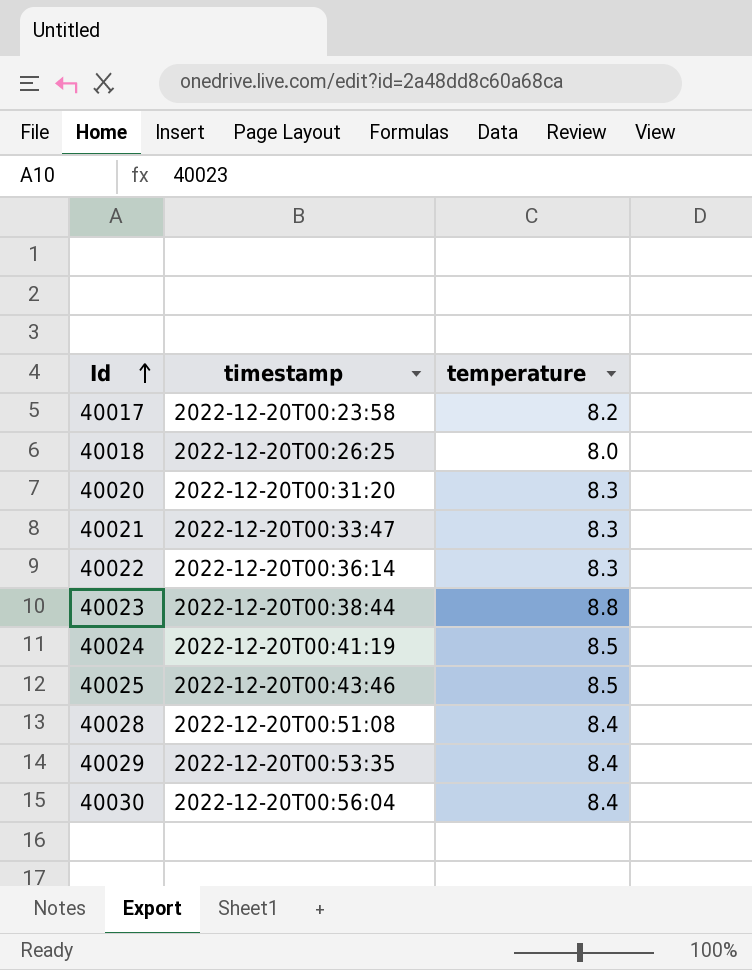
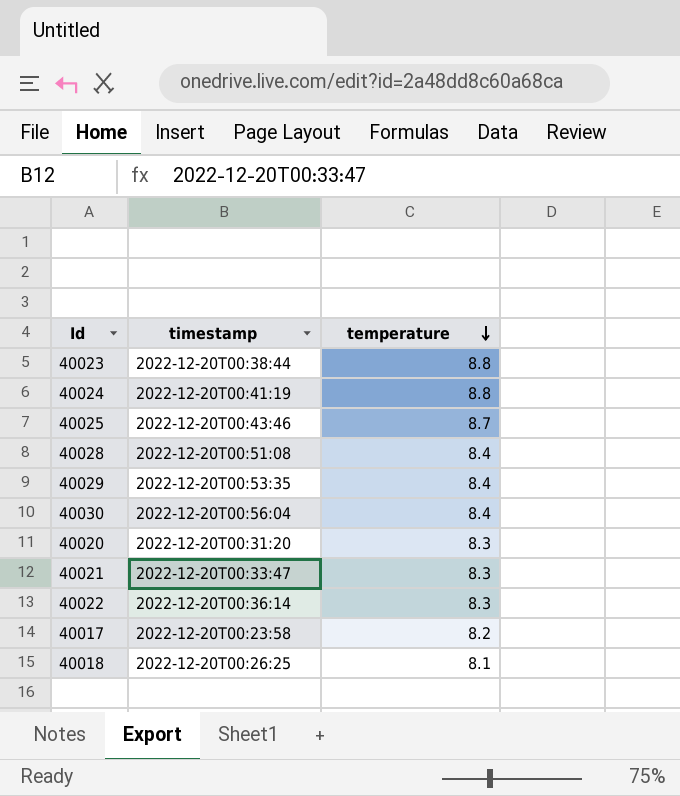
row order: Id ascending -> temperature descending
40024 | temperature: 8.5 -> 8.8
40025 | temperature: 8.5 -> 8.7
40018 | temperature: 8.0 -> 8.1

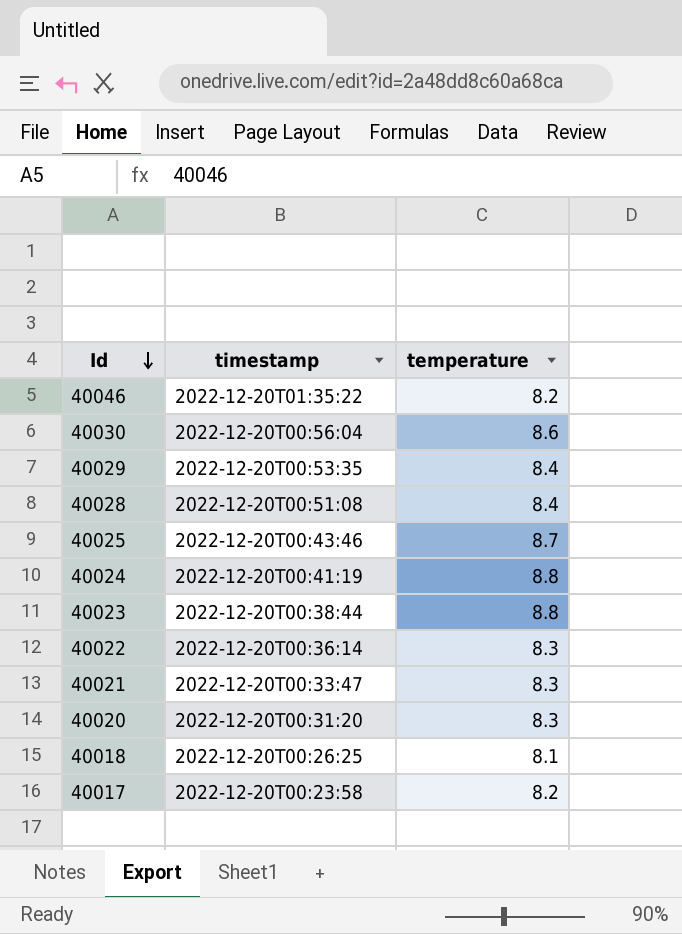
row order: temperature descending -> Id descending
row 40046: none -> 2022-12-20T01:35:22 | 8.2
40030 | temperature: 8.4 -> 8.6

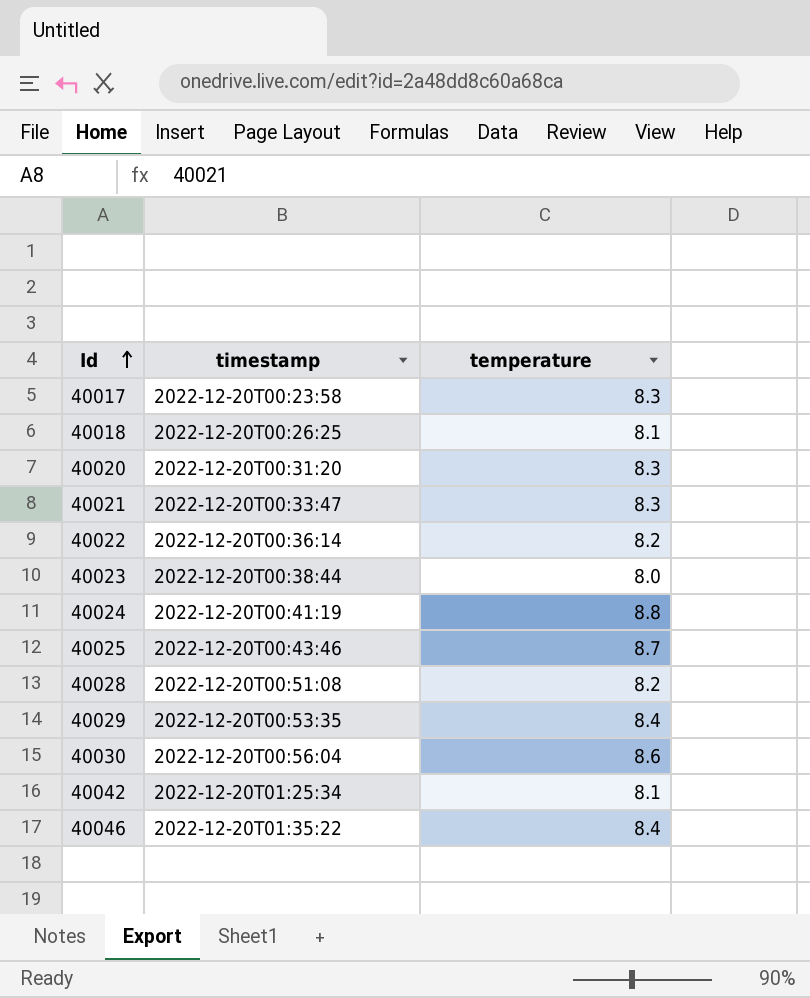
row order: Id descending -> Id ascending
40017 | temperature: 8.2 -> 8.3
40022 | temperature: 8.3 -> 8.2
40023 | temperature: 8.8 -> 8.0
40028 | temperature: 8.4 -> 8.2
row 40042: none -> 2022-12-20T01:25:34 | 8.1
40046 | temperature: 8.2 -> 8.4

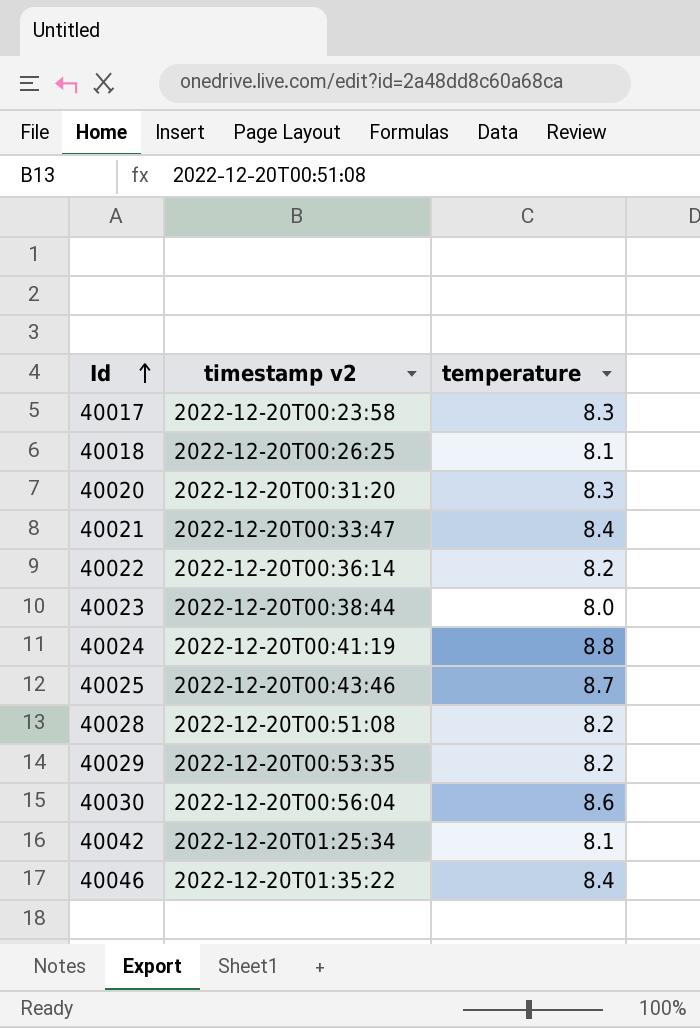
column name: timestamp -> timestamp v2
40021 | temperature: 8.3 -> 8.4
40029 | temperature: 8.4 -> 8.2

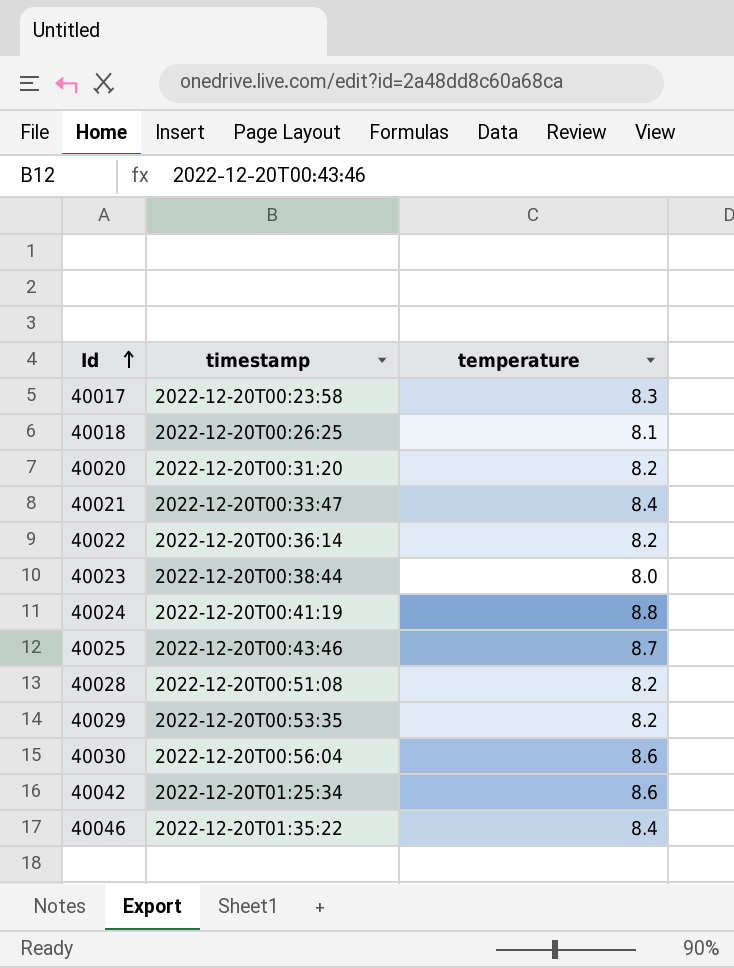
column name: timestamp v2 -> timestamp
40020 | temperature: 8.3 -> 8.2
40042 | temperature: 8.1 -> 8.6

